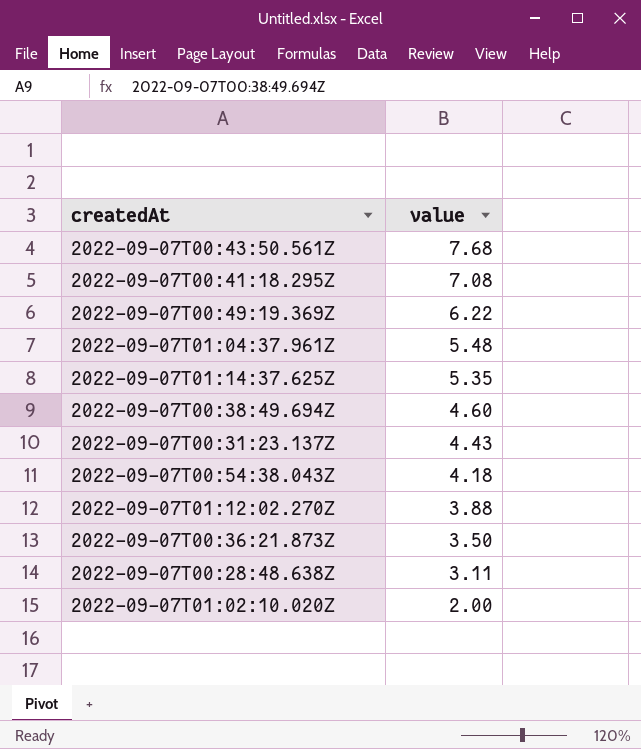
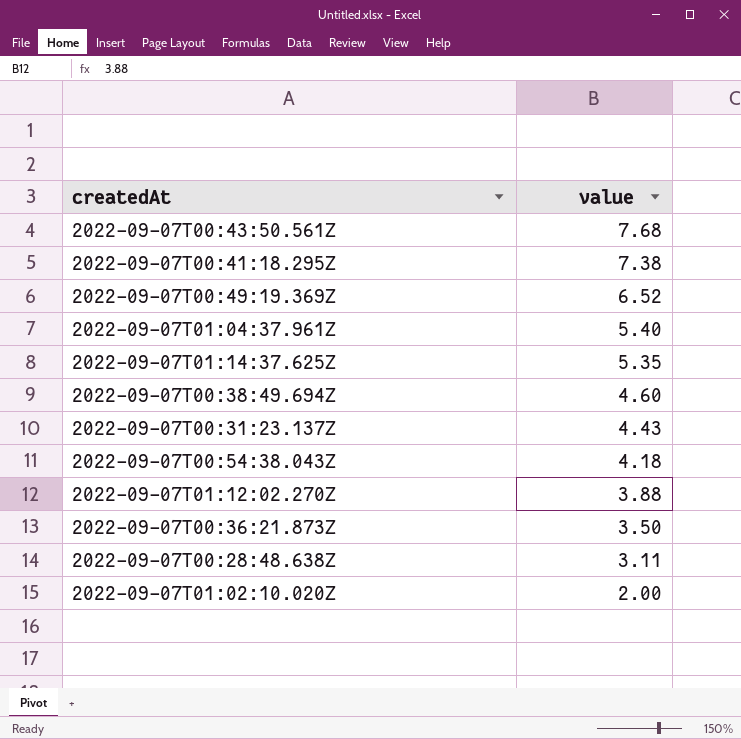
2022-09-07T00:41:18.295Z | value: 7.08 -> 7.38
2022-09-07T00:49:19.369Z | value: 6.22 -> 6.52
2022-09-07T01:04:37.961Z | value: 5.48 -> 5.40

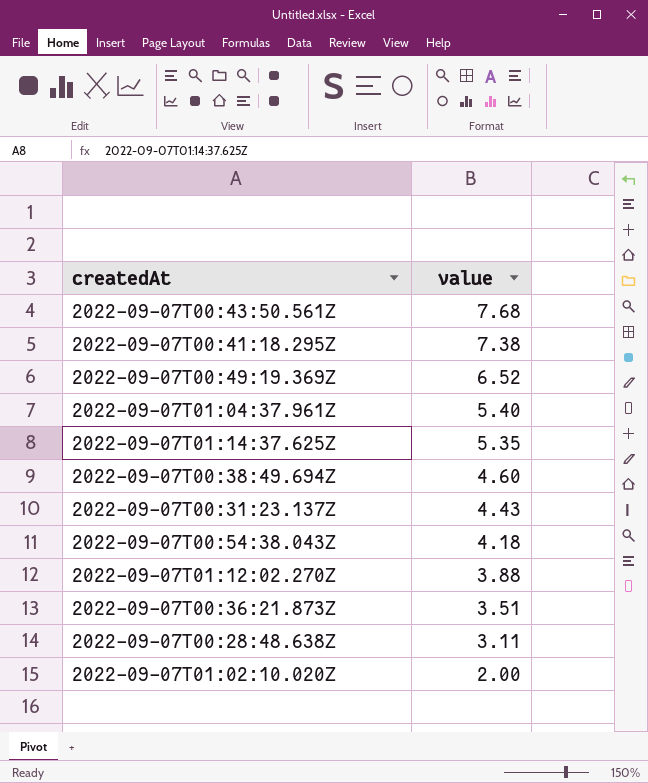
2022-09-07T00:36:21.873Z | value: 3.50 -> 3.51

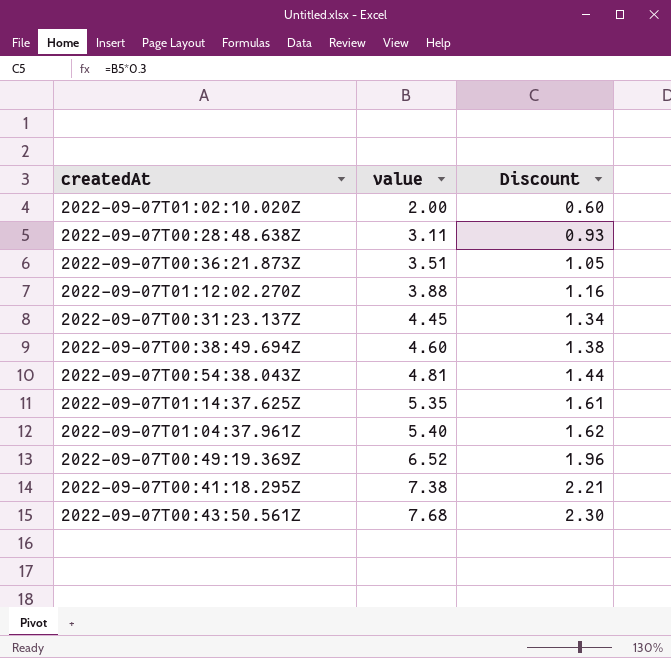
row order: value descending -> value ascending
column Discount | formula: none -> [value] * 0.3
2022-09-07T00:31:23.137Z | value: 4.43 -> 4.45
2022-09-07T00:54:38.043Z | value: 4.18 -> 4.81

